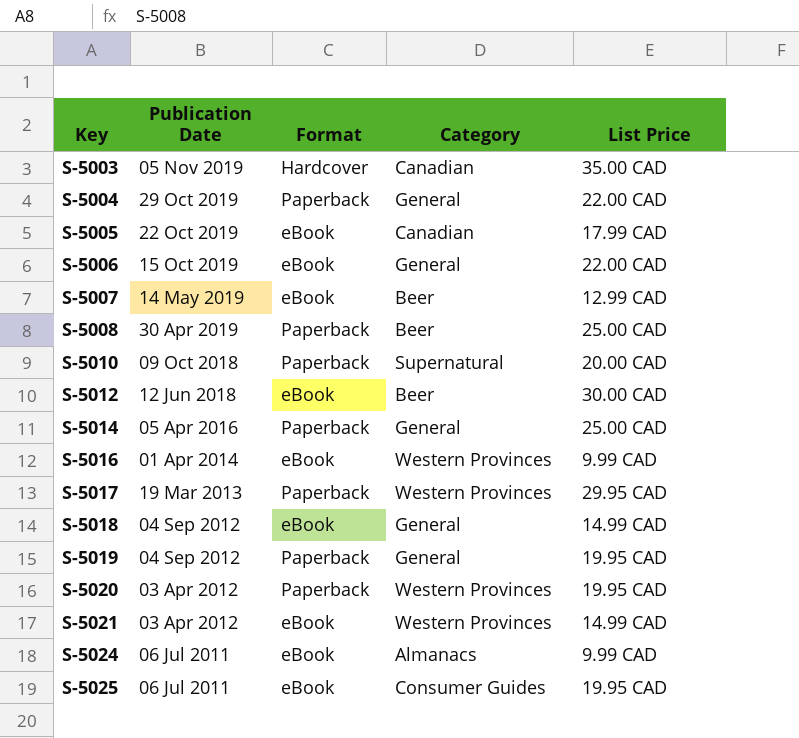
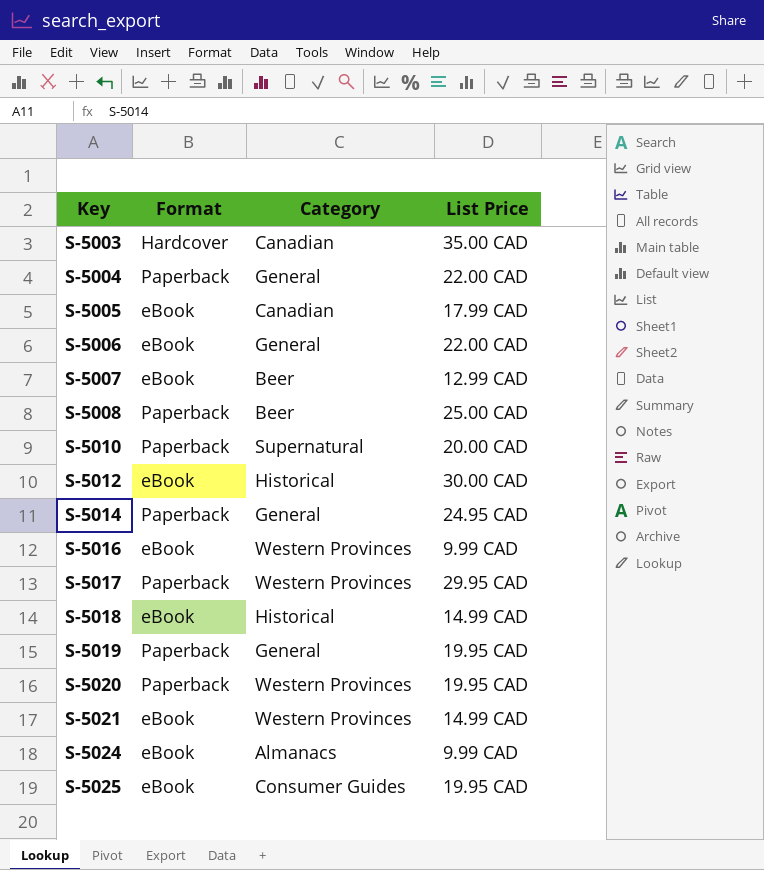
column Publication Date | position: 2 -> none
S-5012 | Category: Beer -> Historical
S-5014 | List Price: 25.00 CAD -> 24.95 CAD
S-5018 | Category: General -> Historical

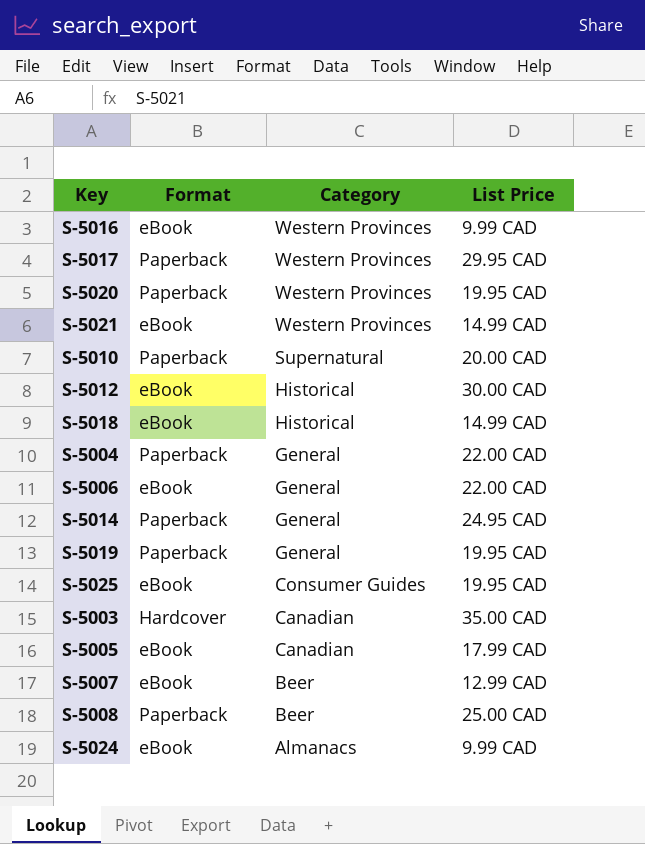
row order: Key ascending -> Category descending

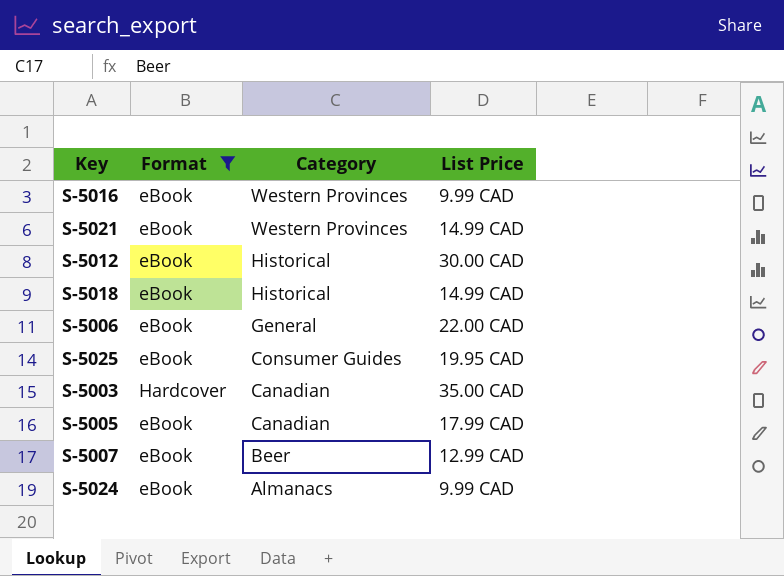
filter: none -> Format != Paperback

